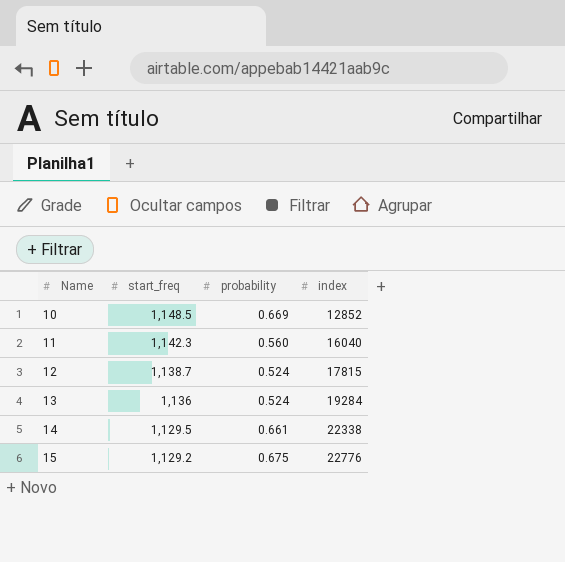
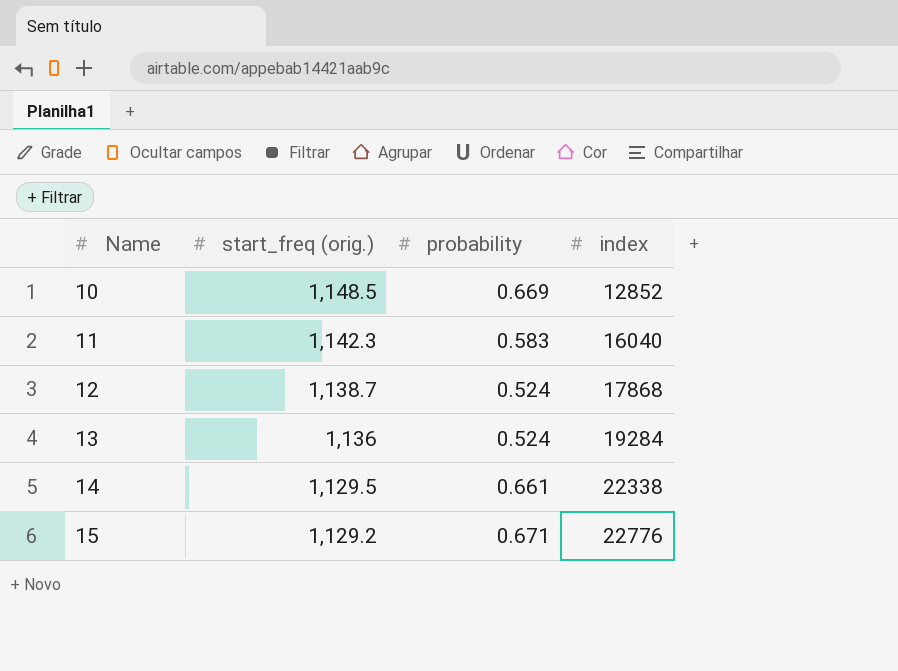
column name: start_freq -> start_freq (orig.)
11 | probability: 0.560 -> 0.583
12 | index: 17815 -> 17868
15 | probability: 0.675 -> 0.671

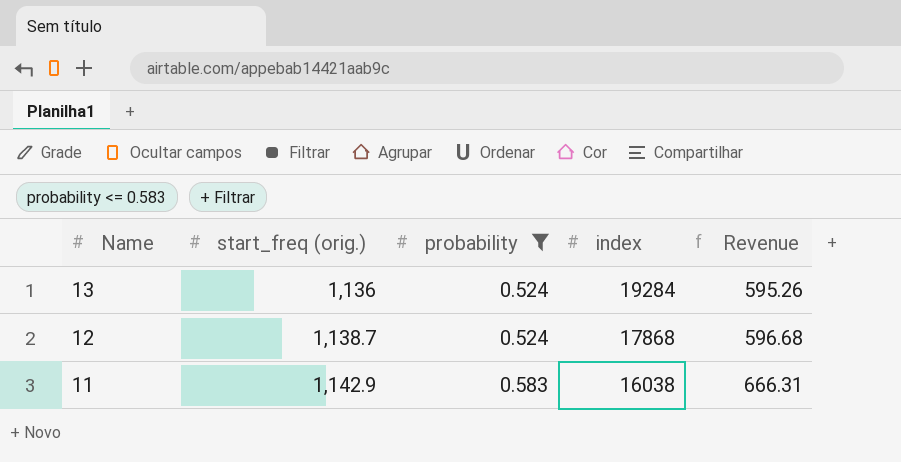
filter: none -> probability <= 0.583
row order: Name ascending -> Name descending
column Revenue | formula: none -> [start_freq (orig.)] * [probability]
11 | start_freq (orig.): 1,142.3 -> 1,142.9
11 | index: 16040 -> 16038

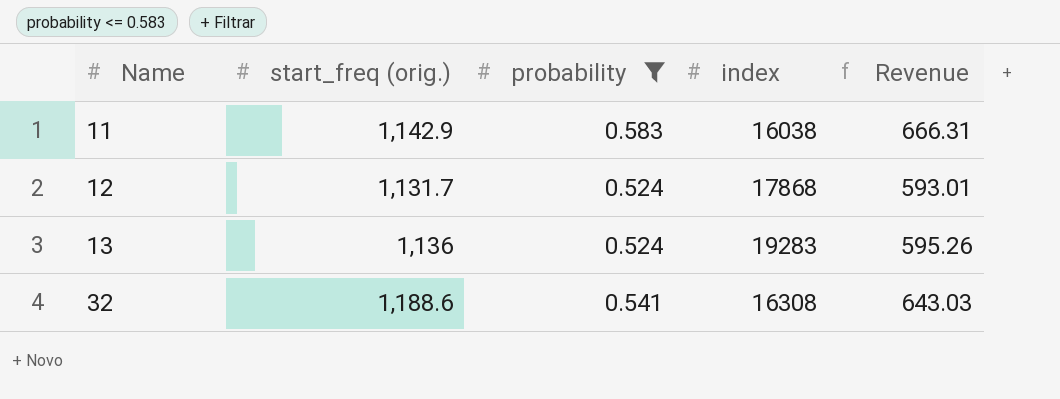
row order: Name descending -> Name ascending
12 | start_freq (orig.): 1,138.7 -> 1,131.7
12 | Revenue: 596.68 -> 593.01
13 | index: 19284 -> 19283
row 32: none -> 1,188.6 | 0.541 | 16308 | 643.03

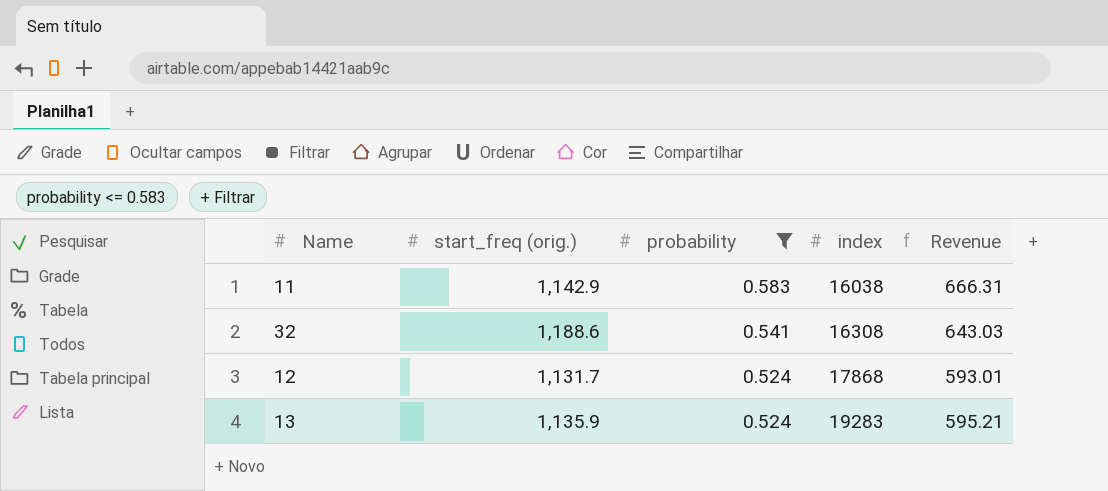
row order: Name ascending -> probability descending
13 | start_freq (orig.): 1,136 -> 1,135.9
13 | Revenue: 595.26 -> 595.21

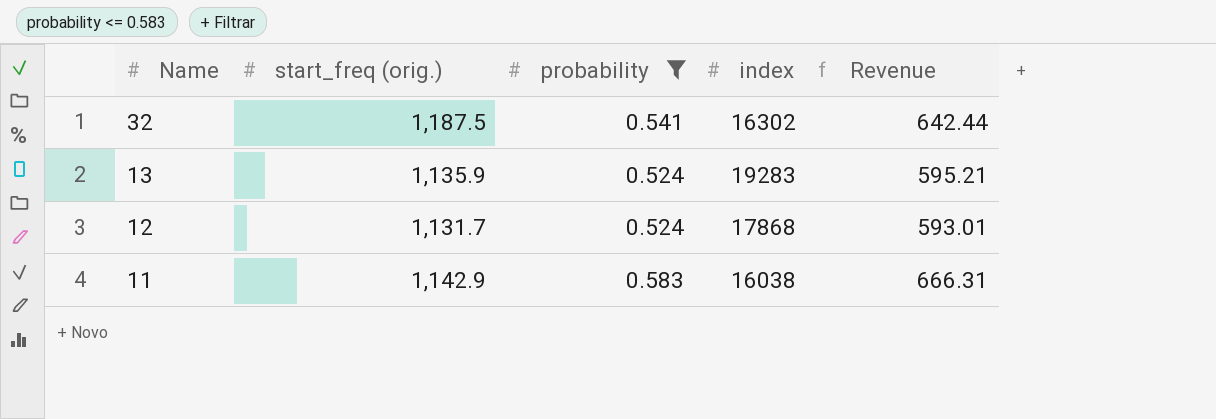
row order: probability descending -> Name descending
32 | start_freq (orig.): 1,188.6 -> 1,187.5
32 | index: 16308 -> 16302
32 | Revenue: 643.03 -> 642.44

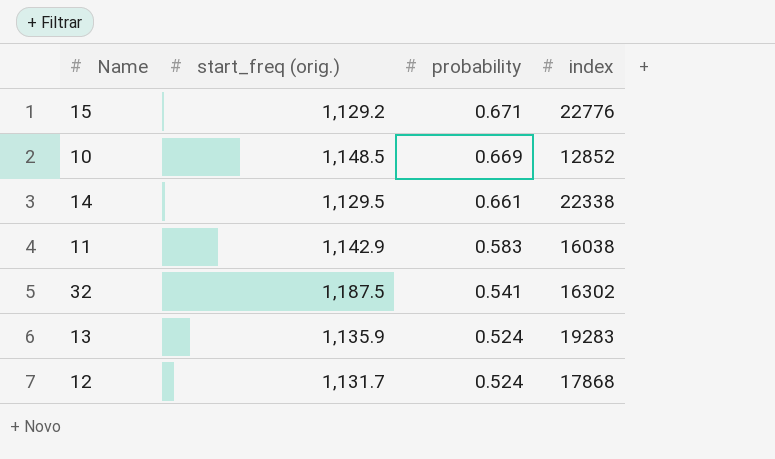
filter: probability <= 0.583 -> none
row order: Name descending -> probability descending
column Revenue | formula: [start_freq (orig.)] * [probability] -> none

